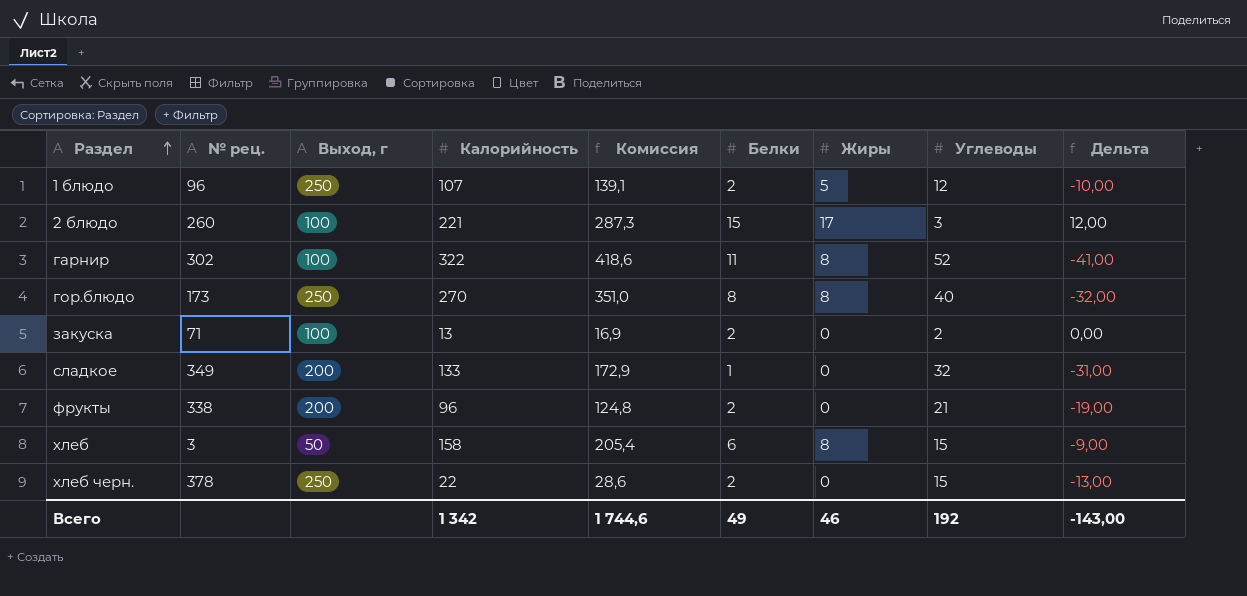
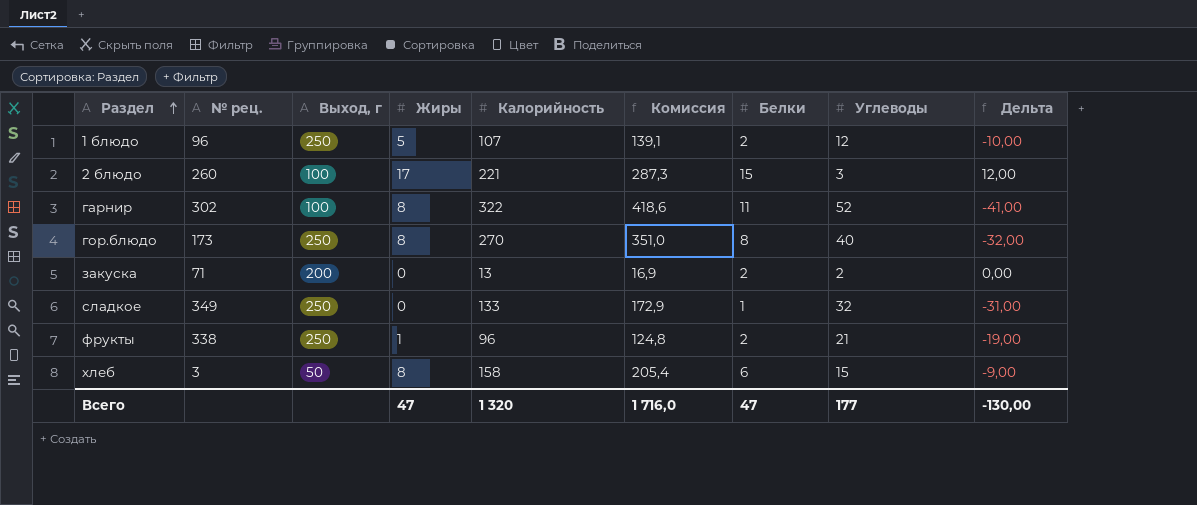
column Жиры | position: 7 -> 4
row хлеб черн.: 378 | 250 | 22 | 28,6 | 2 | 0 | 15 | -13,00 -> none
закуска | Выход, г: 100 -> 200
сладкое | Выход, г: 200 -> 250
фрукты | Выход, г: 200 -> 250
фрукты | Жиры: 0 -> 1
Всего | Жиры: 46 -> 47
Всего | Калорийность: 1 342 -> 1 320
Всего | Комиссия: 1 744,6 -> 1 716,0
Всего | Белки: 49 -> 47
Всего | Углеводы: 192 -> 177
Всего | Дельта: -143,00 -> -130,00

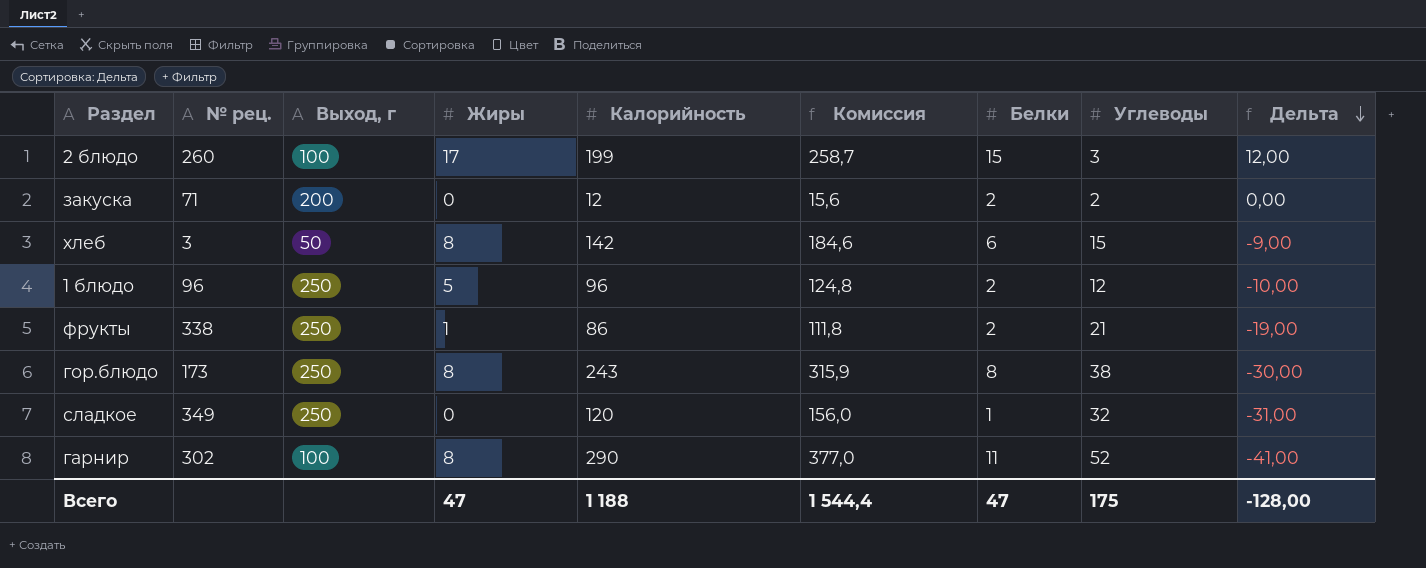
row order: Раздел ascending -> Дельта descending
2 блюдо | Калорийность: 221 -> 199
2 блюдо | Комиссия: 287,3 -> 258,7
закуска | Калорийность: 13 -> 12
закуска | Комиссия: 16,9 -> 15,6
хлеб | Калорийность: 158 -> 142
хлеб | Комиссия: 205,4 -> 184,6
1 блюдо | Калорийность: 107 -> 96
1 блюдо | Комиссия: 139,1 -> 124,8
фрукты | Калорийность: 96 -> 86
фрукты | Комиссия: 124,8 -> 111,8
гор.блюдо | Калорийность: 270 -> 243
гор.блюдо | Комиссия: 351,0 -> 315,9
гор.блюдо | Углеводы: 40 -> 38
гор.блюдо | Дельта: -32,00 -> -30,00
сладкое | Калорийность: 133 -> 120
сладкое | Комиссия: 172,9 -> 156,0
гарнир | Калорийность: 322 -> 290
гарнир | Комиссия: 418,6 -> 377,0
Всего | Калорийность: 1 320 -> 1 188
Всего | Комиссия: 1 716,0 -> 1 544,4
Всего | Углеводы: 177 -> 175
Всего | Дельта: -130,00 -> -128,00

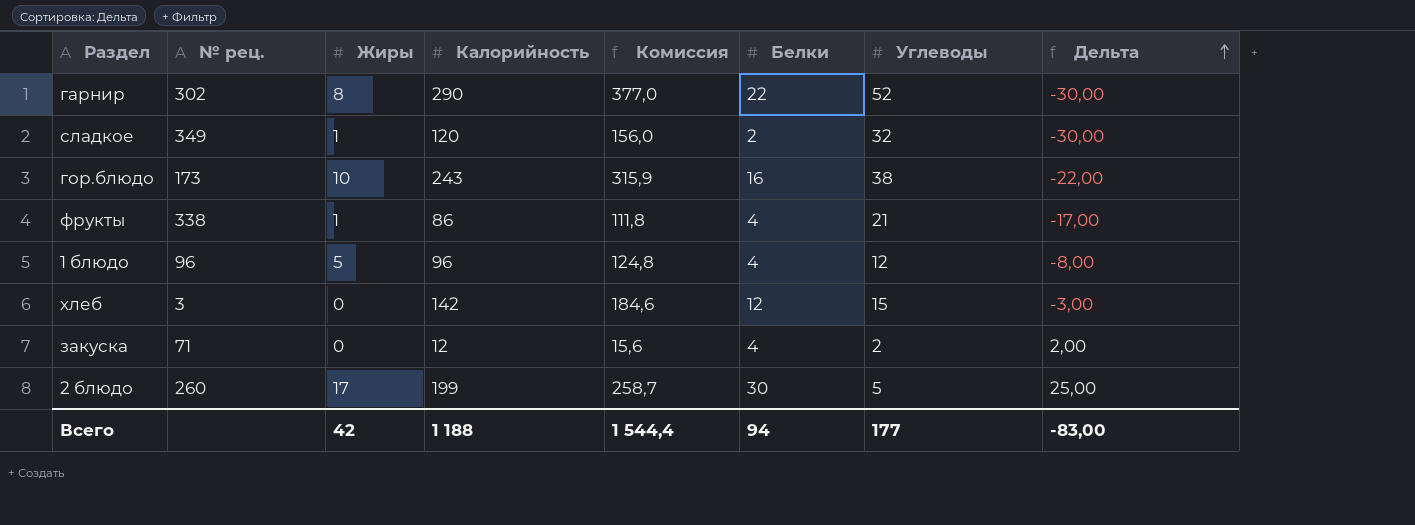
row order: Дельта descending -> Дельта ascending
column Выход, г | position: 3 -> none
гарнир | Белки: 11 -> 22
гарнир | Дельта: -41,00 -> -30,00
сладкое | Жиры: 0 -> 1
сладкое | Белки: 1 -> 2
сладкое | Дельта: -31,00 -> -30,00
гор.блюдо | Жиры: 8 -> 10
гор.блюдо | Белки: 8 -> 16
гор.блюдо | Дельта: -30,00 -> -22,00
фрукты | Белки: 2 -> 4
фрукты | Дельта: -19,00 -> -17,00
1 блюдо | Белки: 2 -> 4
1 блюдо | Дельта: -10,00 -> -8,00
хлеб | Жиры: 8 -> 0
хлеб | Белки: 6 -> 12
хлеб | Дельта: -9,00 -> -3,00
закуска | Белки: 2 -> 4
закуска | Дельта: 0,00 -> 2,00
2 блюдо | Белки: 15 -> 30
2 блюдо | Углеводы: 3 -> 5
2 блюдо | Дельта: 12,00 -> 25,00
Всего | Жиры: 47 -> 42
Всего | Белки: 47 -> 94
Всего | Углеводы: 175 -> 177
Всего | Дельта: -128,00 -> -83,00

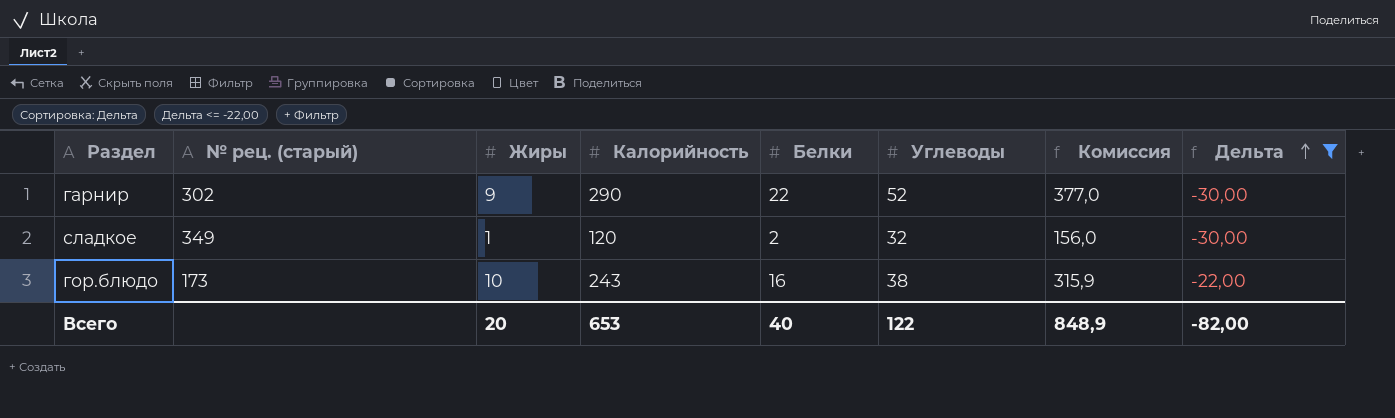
filter: none -> Дельта <= -22,00
column name: № рец. -> № рец. (старый)
column Комиссия | position: 5 -> 7
гарнир | Жиры: 8 -> 9
Всего | Жиры: 42 -> 20
Всего | Калорийность: 1 188 -> 653
Всего | Белки: 94 -> 40
Всего | Углеводы: 177 -> 122
Всего | Комиссия: 1 544,4 -> 848,9
Всего | Дельта: -83,00 -> -82,00

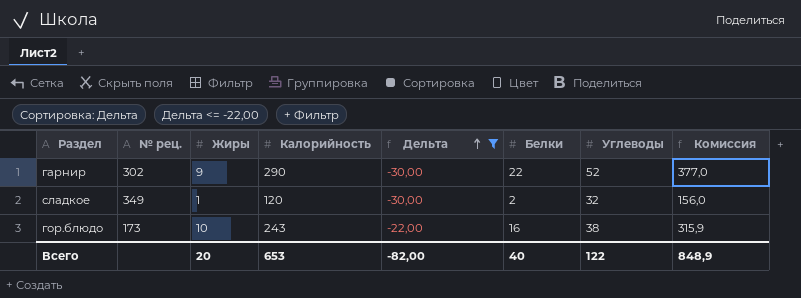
column name: № рец. (старый) -> № рец.
column Дельта | position: 8 -> 5

